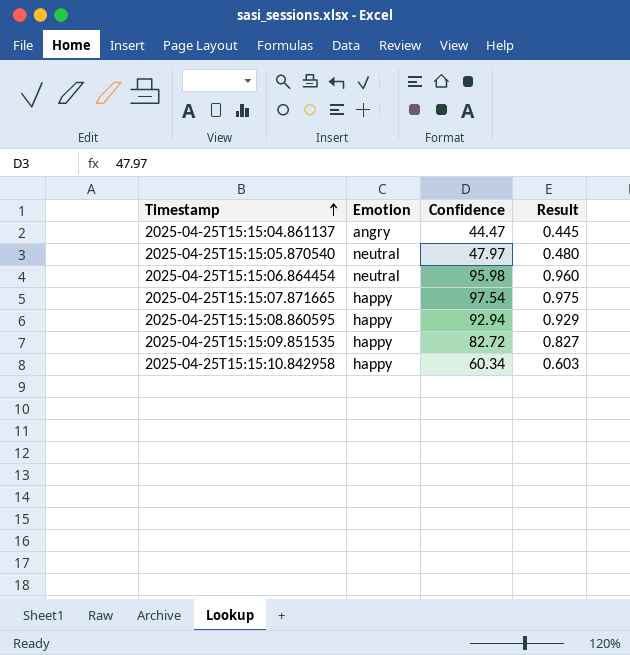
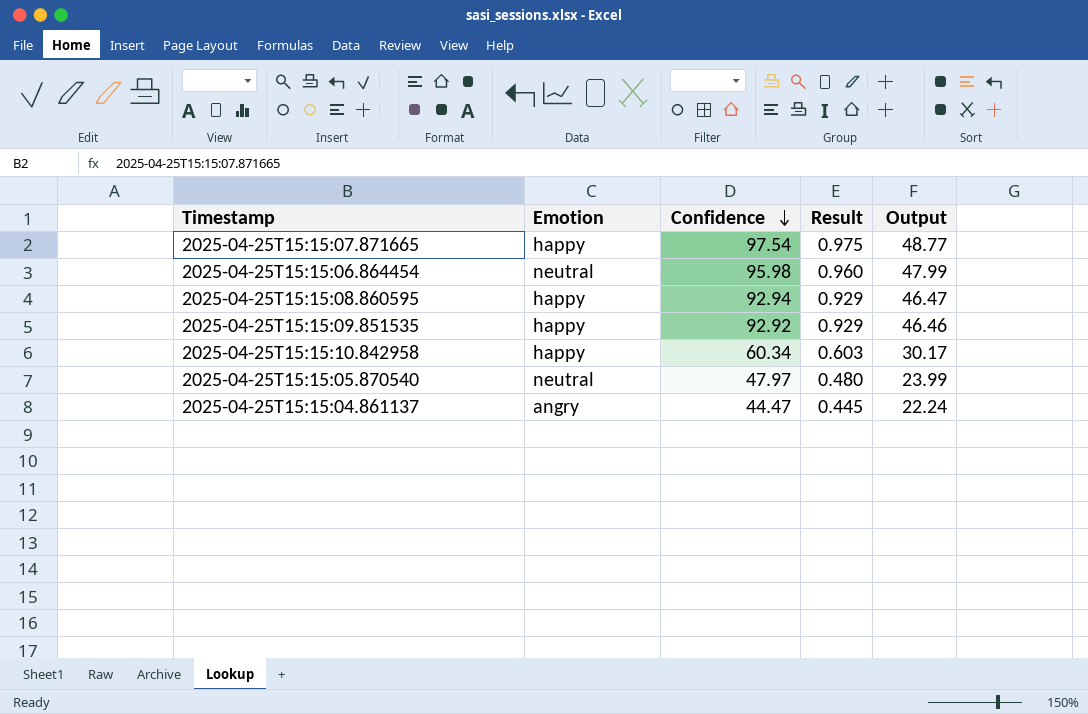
row order: Timestamp ascending -> Confidence descending
column Output | formula: none -> [Confidence] * 0.5
2025-04-25T15:15:09.851535 | Confidence: 82.72 -> 92.92
2025-04-25T15:15:09.851535 | Result: 0.827 -> 0.929

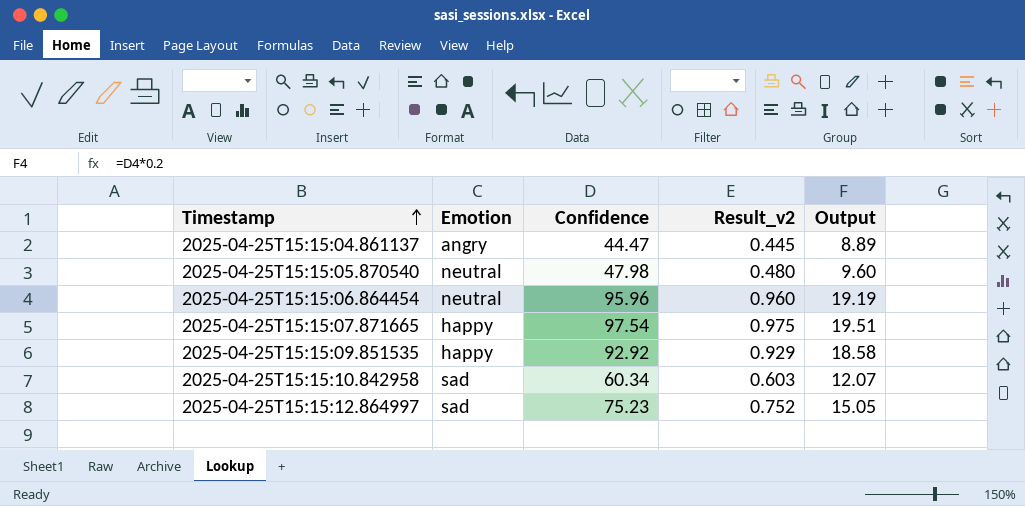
row order: Confidence descending -> Timestamp ascending
column name: Result -> Result_v2
column Output | formula: [Confidence] * 0.5 -> [Confidence] * 0.2
row 2025-04-25T15:15:08.860595: happy | 92.94 | 0.929 | 46.47 -> none
2025-04-25T15:15:05.870540 | Confidence: 47.97 -> 47.98
2025-04-25T15:15:06.864454 | Confidence: 95.98 -> 95.96
2025-04-25T15:15:10.842958 | Emotion: happy -> sad
row 2025-04-25T15:15:12.864997: none -> sad | 75.23 | 0.752 | 15.05

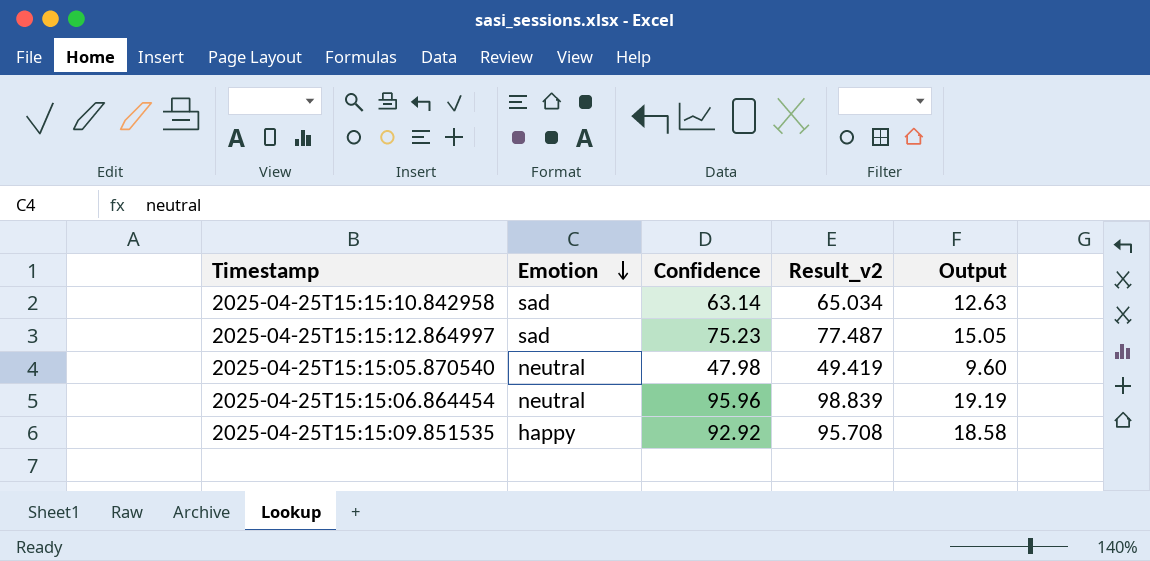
row order: Timestamp ascending -> Emotion descending
column Result_v2 | formula: [Confidence] * 0.01 -> [Confidence] * 1.03
row 2025-04-25T15:15:04.861137: angry | 44.47 | 0.445 | 8.89 -> none
row 2025-04-25T15:15:07.871665: happy | 97.54 | 0.975 | 19.51 -> none
2025-04-25T15:15:10.842958 | Confidence: 60.34 -> 63.14
2025-04-25T15:15:10.842958 | Output: 12.07 -> 12.63

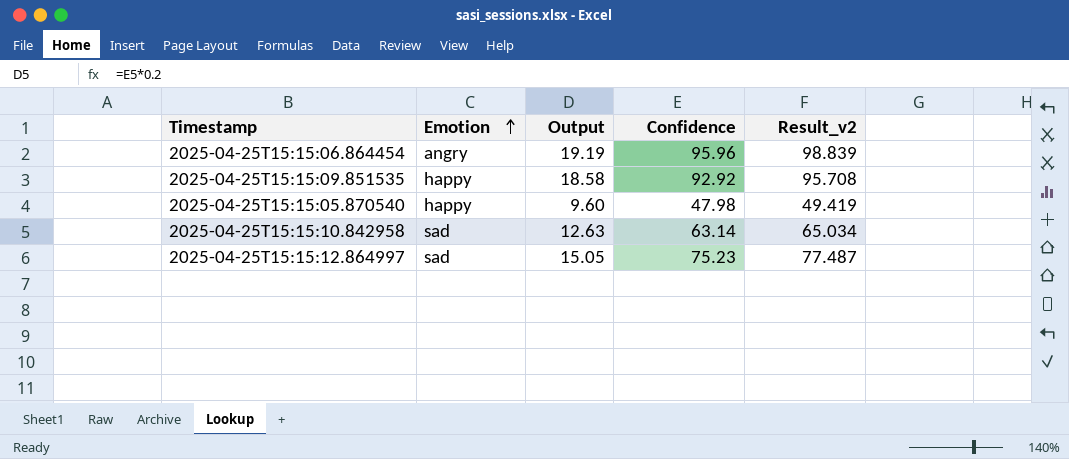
row order: Emotion descending -> Emotion ascending
column Output | position: 5 -> 3
2025-04-25T15:15:06.864454 | Emotion: neutral -> angry
2025-04-25T15:15:05.870540 | Emotion: neutral -> happy

